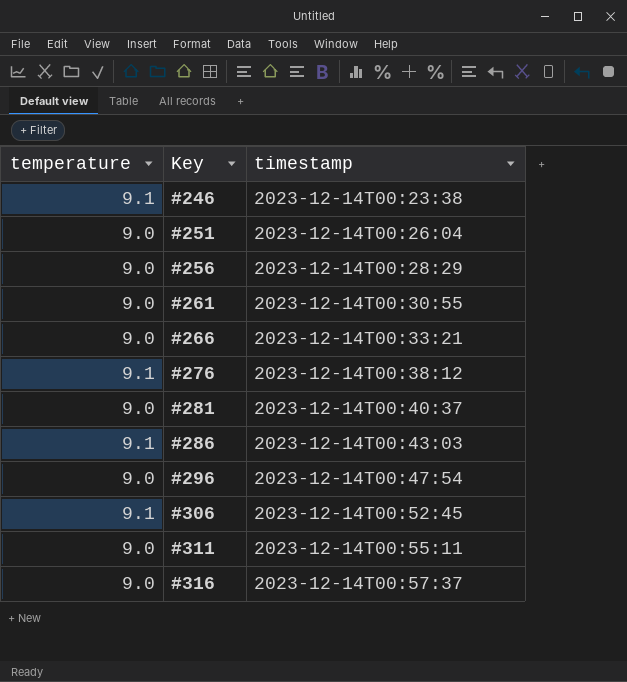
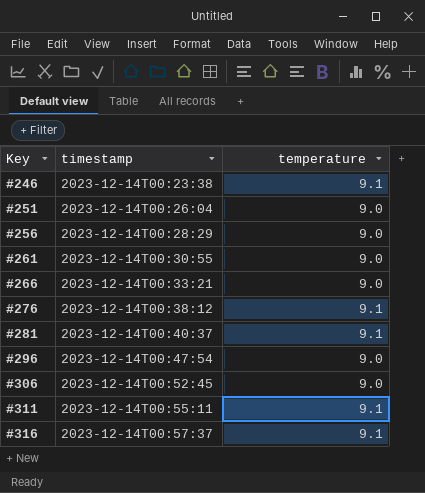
column temperature | position: 1 -> 3
row #286: 9.1 | 2023-12-14T00:43:03 -> none
#281 | temperature: 9.0 -> 9.1
#306 | temperature: 9.1 -> 9.0
#311 | temperature: 9.0 -> 9.1
#316 | temperature: 9.0 -> 9.1

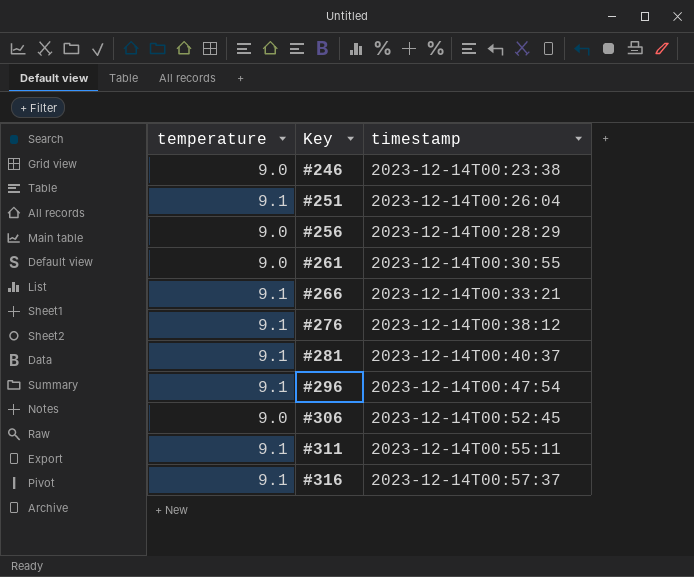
column temperature | position: 3 -> 1
#246 | temperature: 9.1 -> 9.0
#251 | temperature: 9.0 -> 9.1
#266 | temperature: 9.0 -> 9.1
#296 | temperature: 9.0 -> 9.1

